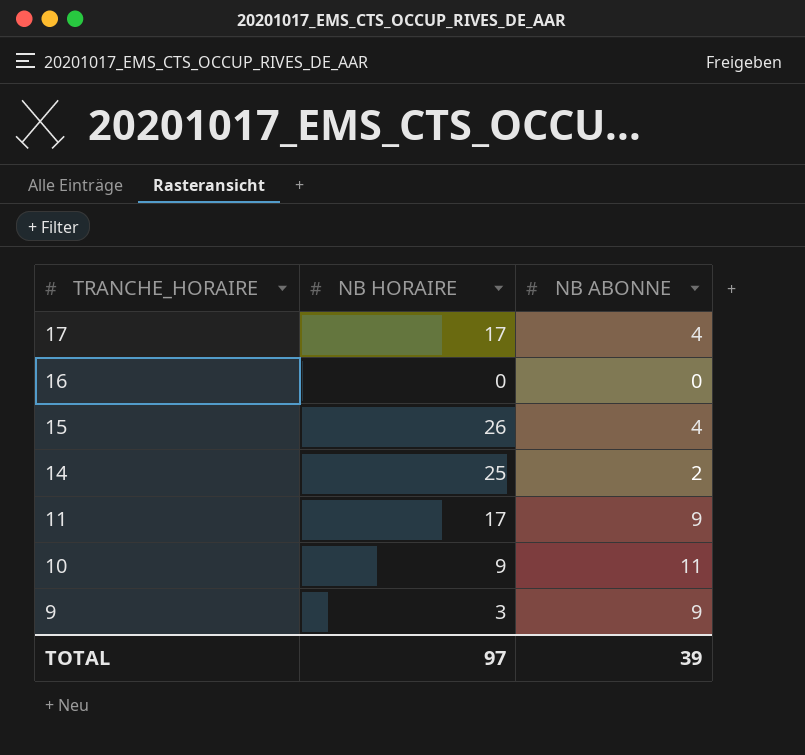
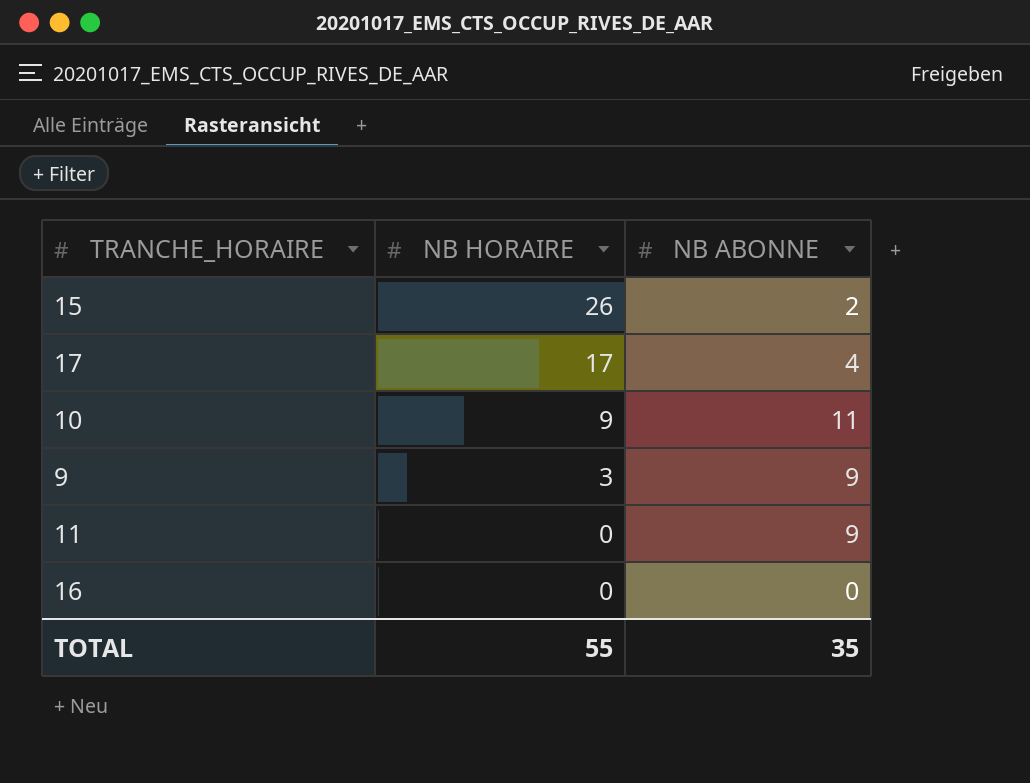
row order: TRANCHE_HORAIRE descending -> NB HORAIRE descending
row 14: 25 | 2 -> none
15 | NB ABONNE: 4 -> 2
11 | NB HORAIRE: 17 -> 0
TOTAL | NB HORAIRE: 97 -> 55
TOTAL | NB ABONNE: 39 -> 35

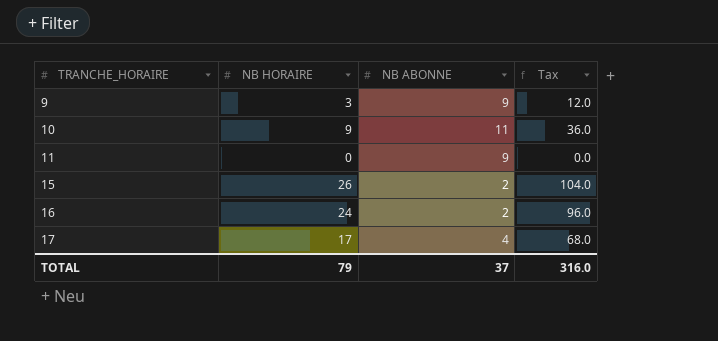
row order: NB HORAIRE descending -> TRANCHE_HORAIRE ascending
column Tax | formula: none -> [NB HORAIRE] * 4
16 | NB HORAIRE: 0 -> 24
16 | NB ABONNE: 0 -> 2
TOTAL | NB HORAIRE: 55 -> 79
TOTAL | NB ABONNE: 35 -> 37

